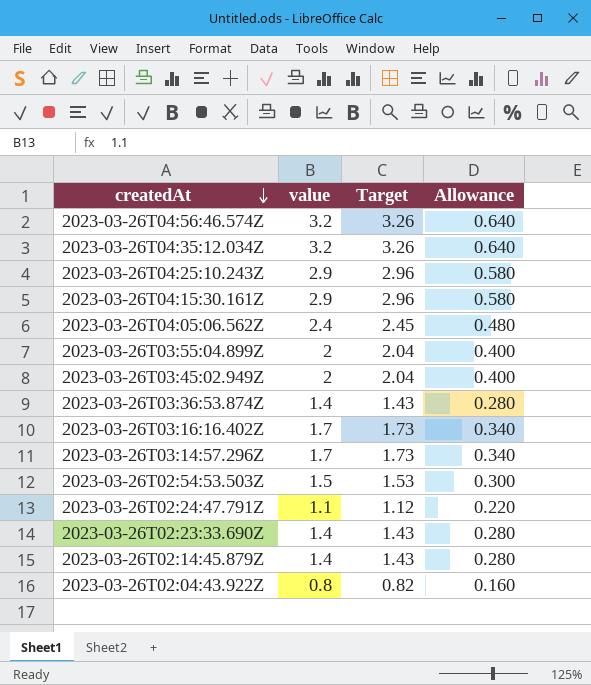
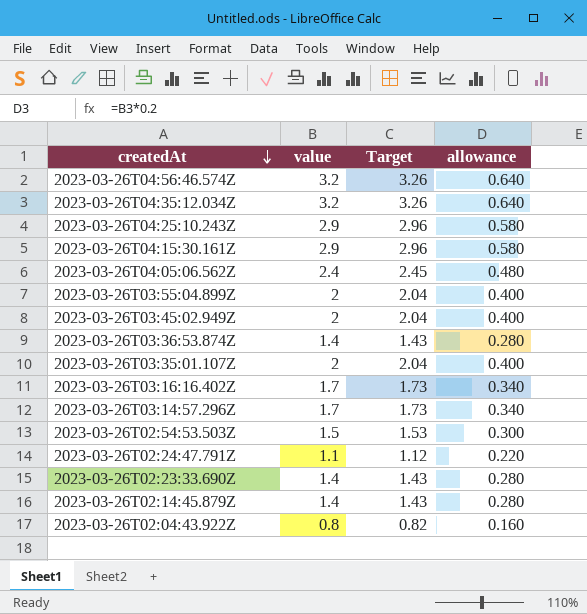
column name: Allowance -> allowance
row 2023-03-26T03:35:01.107Z: none -> 2 | 2.04 | 0.400

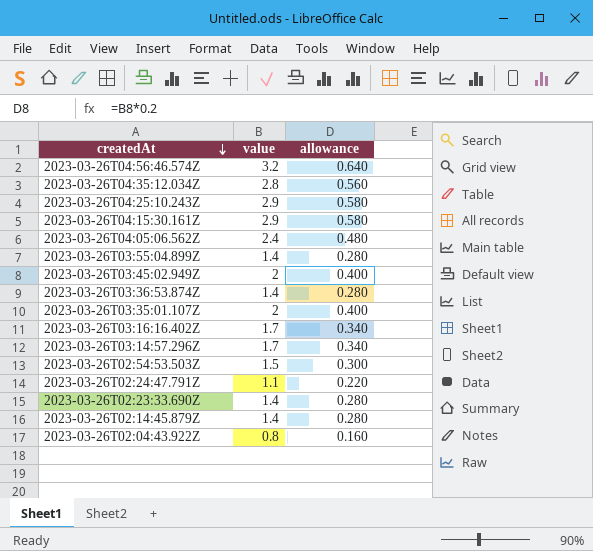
column Target | formula: [value] * 1.02 -> none
2023-03-26T04:35:12.034Z | value: 3.2 -> 2.8
2023-03-26T04:35:12.034Z | allowance: 0.640 -> 0.560
2023-03-26T03:55:04.899Z | value: 2 -> 1.4
2023-03-26T03:55:04.899Z | allowance: 0.400 -> 0.280

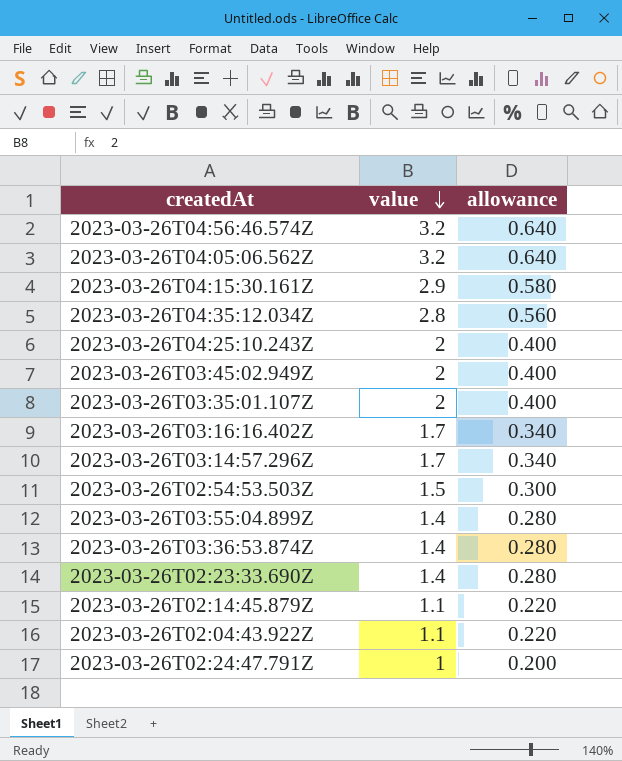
row order: createdAt descending -> value descending
2023-03-26T04:05:06.562Z | value: 2.4 -> 3.2
2023-03-26T04:05:06.562Z | allowance: 0.480 -> 0.640
2023-03-26T04:25:10.243Z | value: 2.9 -> 2
2023-03-26T04:25:10.243Z | allowance: 0.580 -> 0.400
2023-03-26T02:14:45.879Z | value: 1.4 -> 1.1
2023-03-26T02:14:45.879Z | allowance: 0.280 -> 0.220
2023-03-26T02:04:43.922Z | value: 0.8 -> 1.1
2023-03-26T02:04:43.922Z | allowance: 0.160 -> 0.220
2023-03-26T02:24:47.791Z | value: 1.1 -> 1
2023-03-26T02:24:47.791Z | allowance: 0.220 -> 0.200

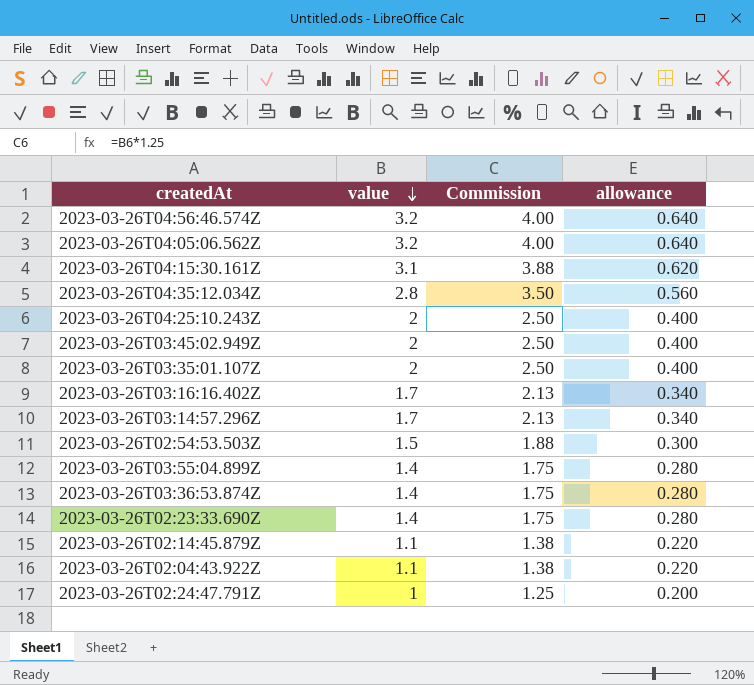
column Commission | formula: none -> [value] * 1.25
2023-03-26T04:15:30.161Z | value: 2.9 -> 3.1
2023-03-26T04:15:30.161Z | allowance: 0.580 -> 0.620

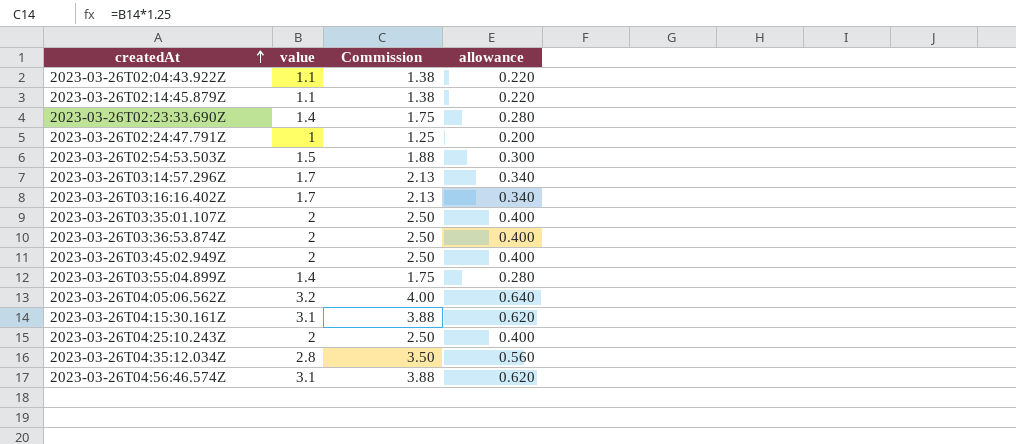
row order: value descending -> createdAt ascending
2023-03-26T03:36:53.874Z | value: 1.4 -> 2
2023-03-26T03:36:53.874Z | Commission: 1.75 -> 2.50
2023-03-26T03:36:53.874Z | allowance: 0.280 -> 0.400
2023-03-26T04:56:46.574Z | value: 3.2 -> 3.1
2023-03-26T04:56:46.574Z | Commission: 4.00 -> 3.88
2023-03-26T04:56:46.574Z | allowance: 0.640 -> 0.620

